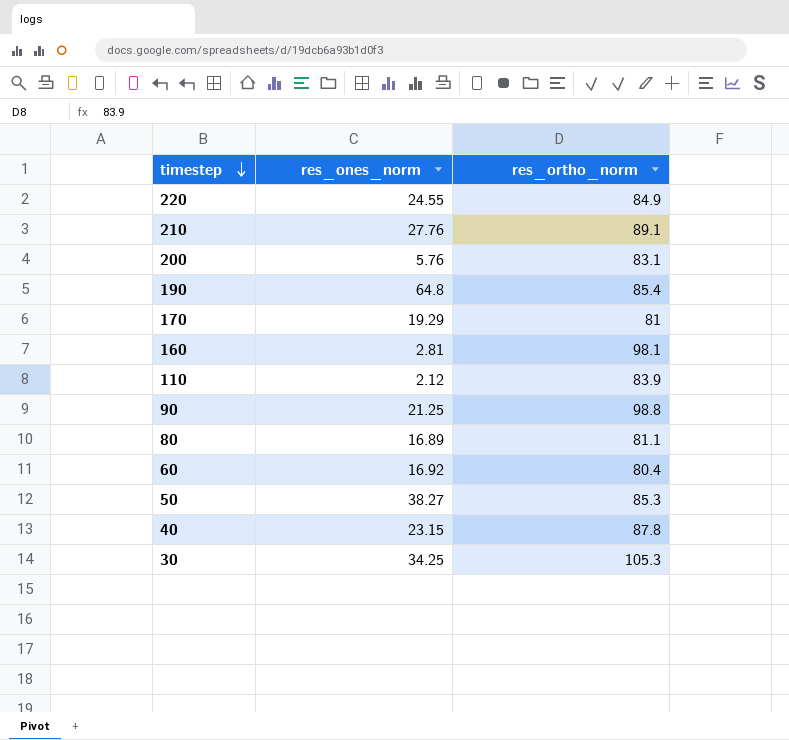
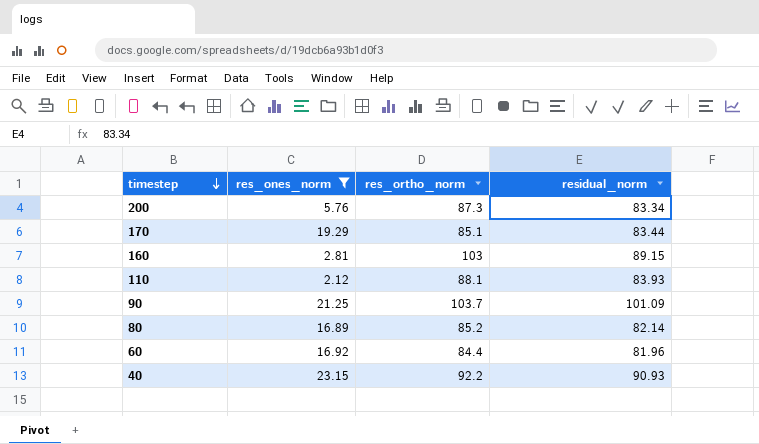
filter: none -> res_ones_norm <= 23.15
column residual_norm | position: none -> 4
200 | res_ortho_norm: 83.1 -> 87.3
170 | res_ortho_norm: 81 -> 85.1
160 | res_ortho_norm: 98.1 -> 103
110 | res_ortho_norm: 83.9 -> 88.1
90 | res_ortho_norm: 98.8 -> 103.7
80 | res_ortho_norm: 81.1 -> 85.2
60 | res_ortho_norm: 80.4 -> 84.4
40 | res_ortho_norm: 87.8 -> 92.2

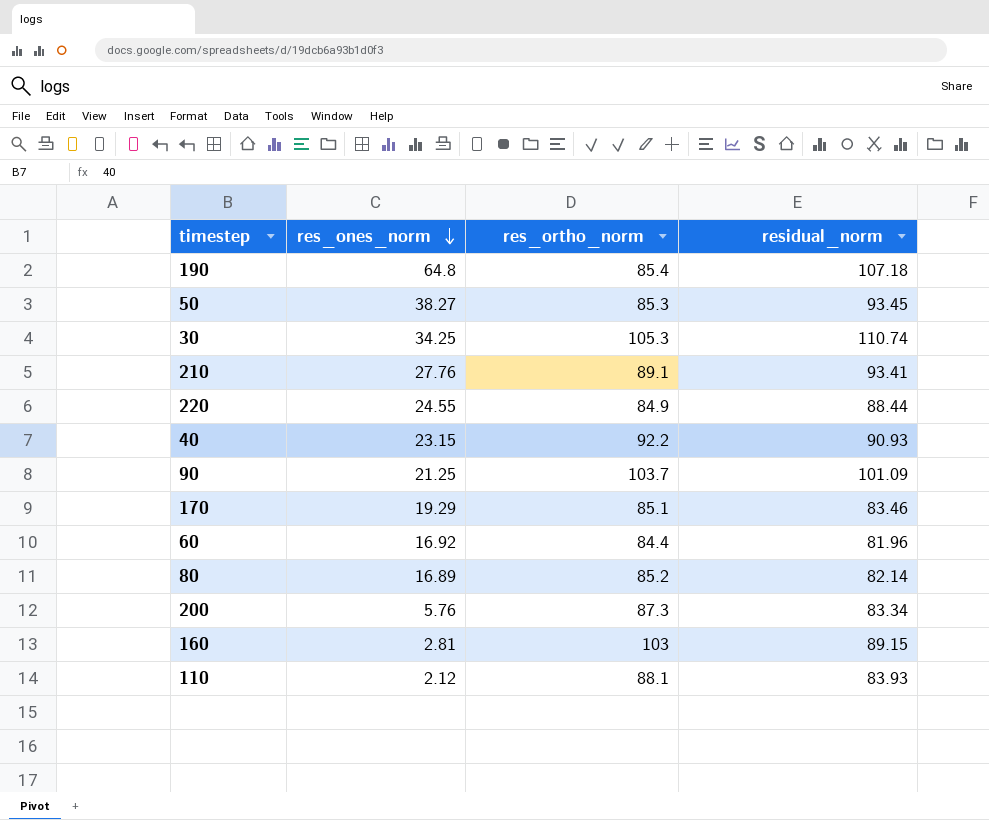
filter: res_ones_norm <= 23.15 -> none
row order: timestep descending -> res_ones_norm descending
170 | residual_norm: 83.44 -> 83.46

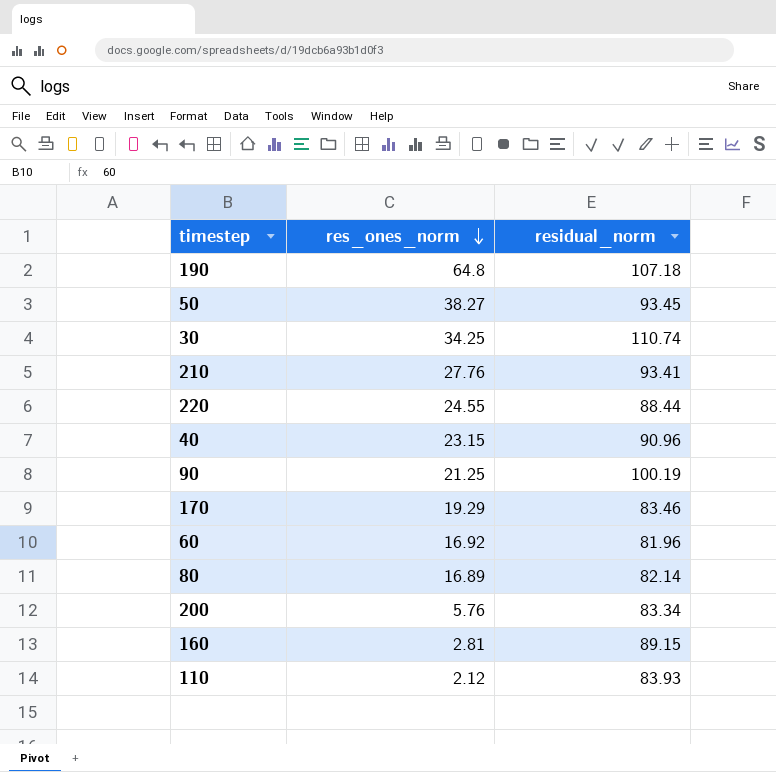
column res_ortho_norm | position: 3 -> none
40 | residual_norm: 90.93 -> 90.96
90 | residual_norm: 101.09 -> 100.19

